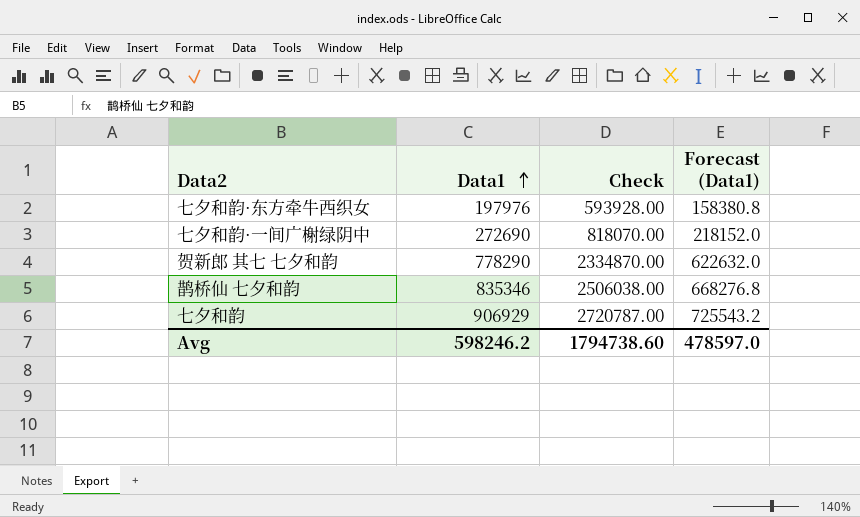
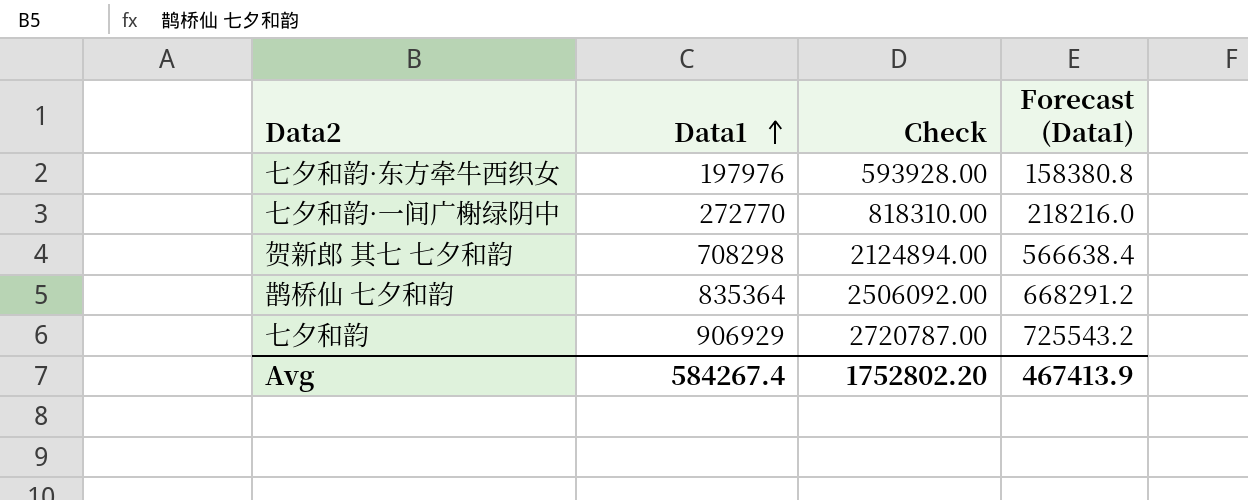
七夕和韵·一间广榭绿阴中 | Data1: 272690 -> 272770
七夕和韵·一间广榭绿阴中 | Check: 818070.00 -> 818310.00
七夕和韵·一间广榭绿阴中 | Forecast (Data1): 218152.0 -> 218216.0
贺新郎 其七 七夕和韵 | Data1: 778290 -> 708298
贺新郎 其七 七夕和韵 | Check: 2334870.00 -> 2124894.00
贺新郎 其七 七夕和韵 | Forecast (Data1): 622632.0 -> 566638.4
鹊桥仙 七夕和韵 | Data1: 835346 -> 835364
鹊桥仙 七夕和韵 | Check: 2506038.00 -> 2506092.00
鹊桥仙 七夕和韵 | Forecast (Data1): 668276.8 -> 668291.2
Avg | Data1: 598246.2 -> 584267.4
Avg | Check: 1794738.60 -> 1752802.20
Avg | Forecast (Data1): 478597.0 -> 467413.9

